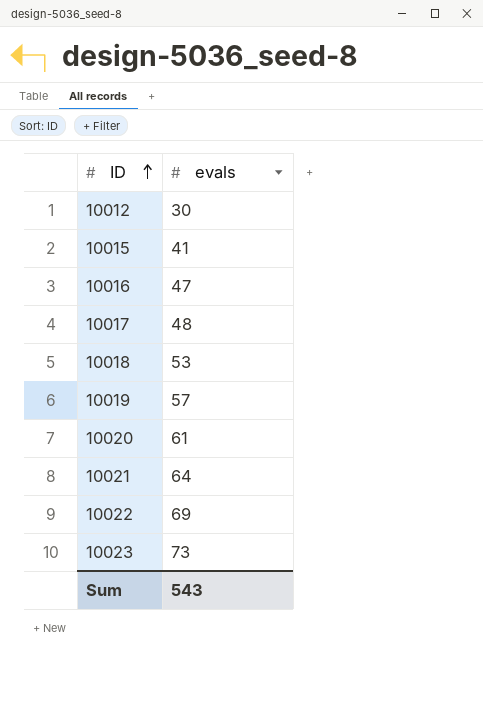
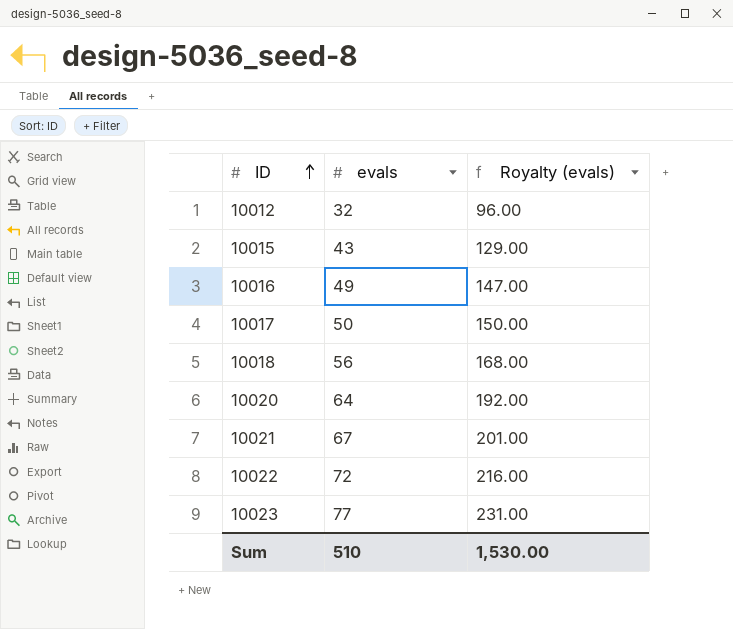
column Royalty (evals) | formula: none -> [evals] * 3
row 10019: 57 -> none
10012 | evals: 30 -> 32
10015 | evals: 41 -> 43
10016 | evals: 47 -> 49
10017 | evals: 48 -> 50
10018 | evals: 53 -> 56
10020 | evals: 61 -> 64
10021 | evals: 64 -> 67
10022 | evals: 69 -> 72
10023 | evals: 73 -> 77
Sum | evals: 543 -> 510

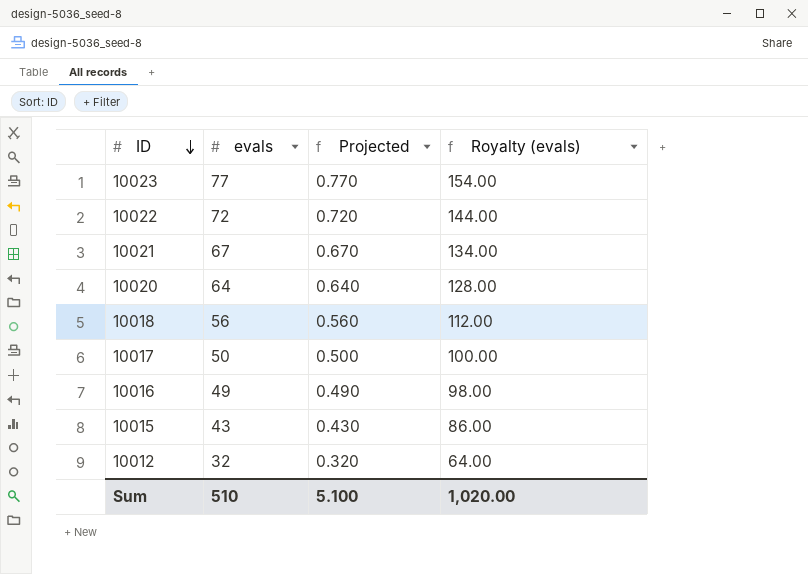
row order: ID ascending -> ID descending
column Projected | formula: none -> [evals] * 0.01
column Royalty (evals) | formula: [evals] * 3 -> [evals] * 2
Sum | Royalty (evals): 1,530.00 -> 1,020.00

